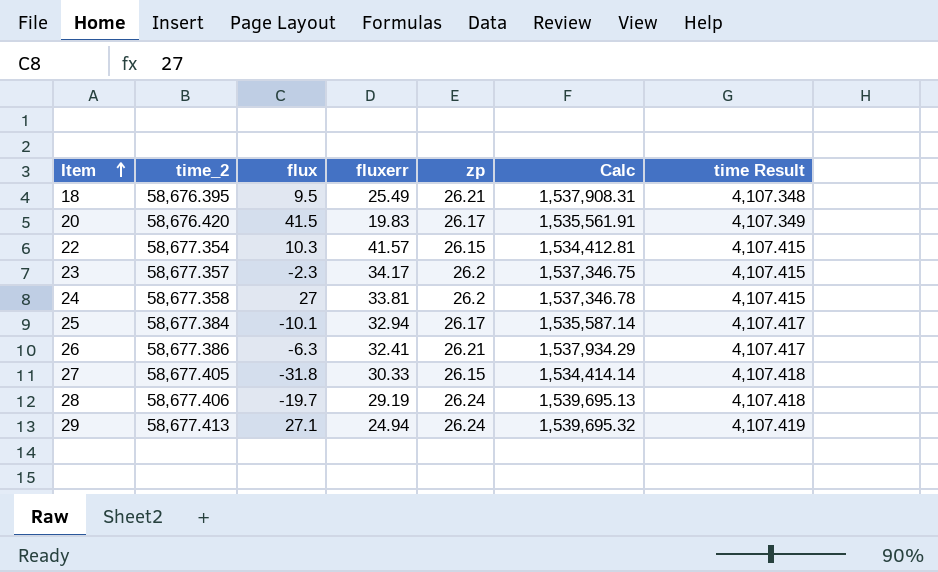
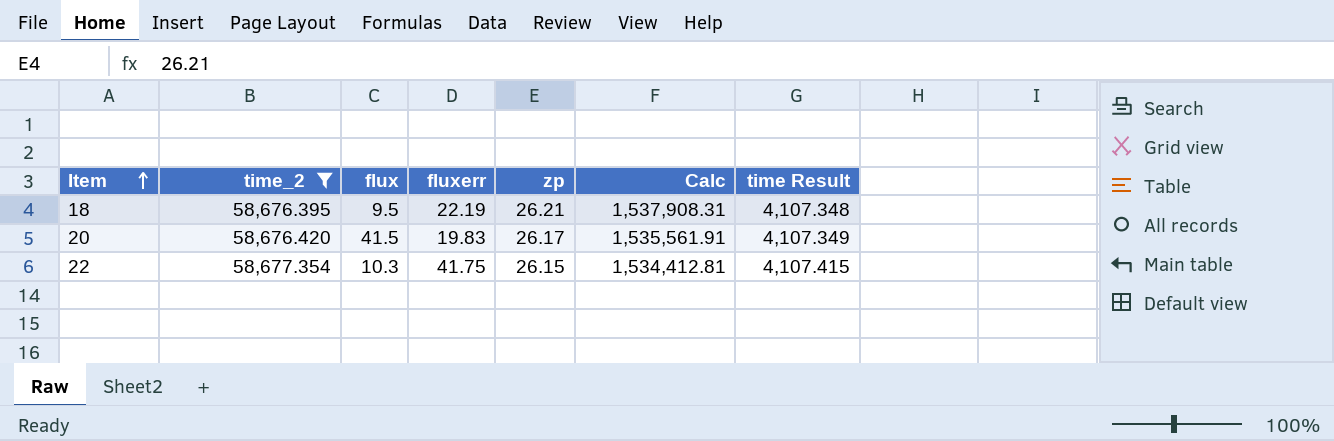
filter: none -> time_2 <= 58,677.354
18 | fluxerr: 25.49 -> 22.19
22 | fluxerr: 41.57 -> 41.75

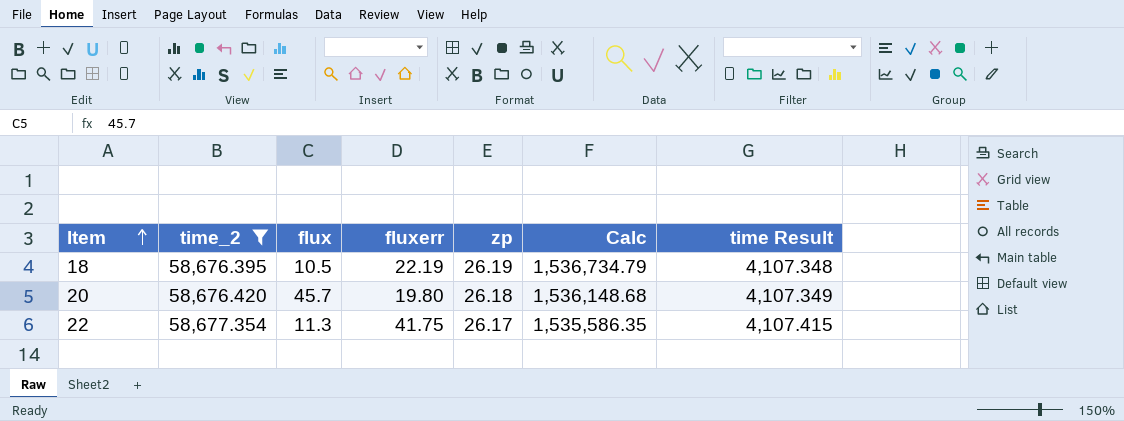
18 | flux: 9.5 -> 10.5
18 | zp: 26.21 -> 26.19
18 | Calc: 1,537,908.31 -> 1,536,734.79
20 | flux: 41.5 -> 45.7
20 | fluxerr: 19.83 -> 19.80
20 | zp: 26.17 -> 26.18
20 | Calc: 1,535,561.91 -> 1,536,148.68
22 | flux: 10.3 -> 11.3
22 | zp: 26.15 -> 26.17
22 | Calc: 1,534,412.81 -> 1,535,586.35

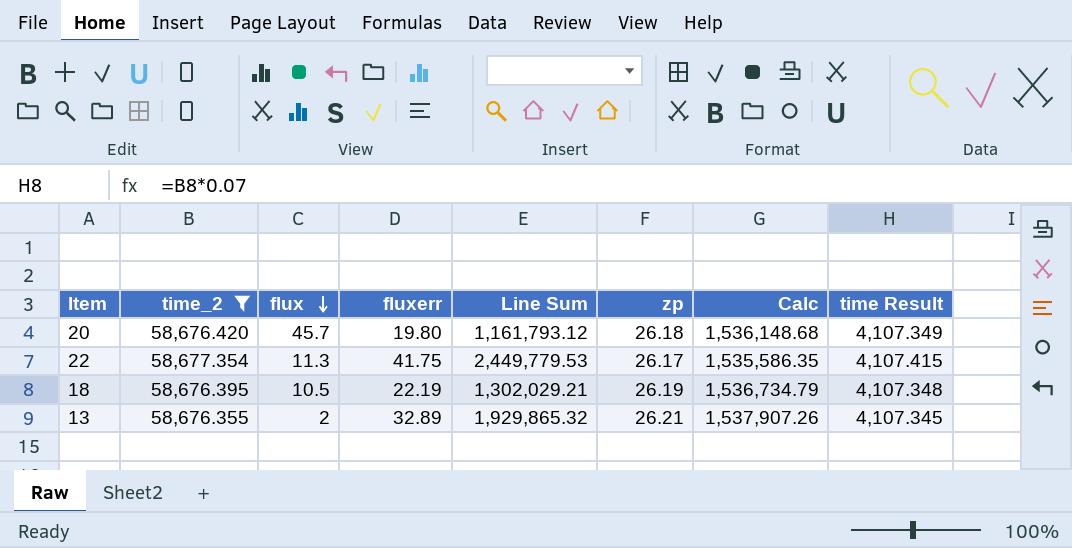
row order: Item ascending -> flux descending
column Line Sum | formula: none -> [time_2] * [fluxerr]
row 13: none -> 58,676.355 | 2 | 32.89 | 1,929,865.32 | 26.21 | 1,537,907.26 | 4,107.345

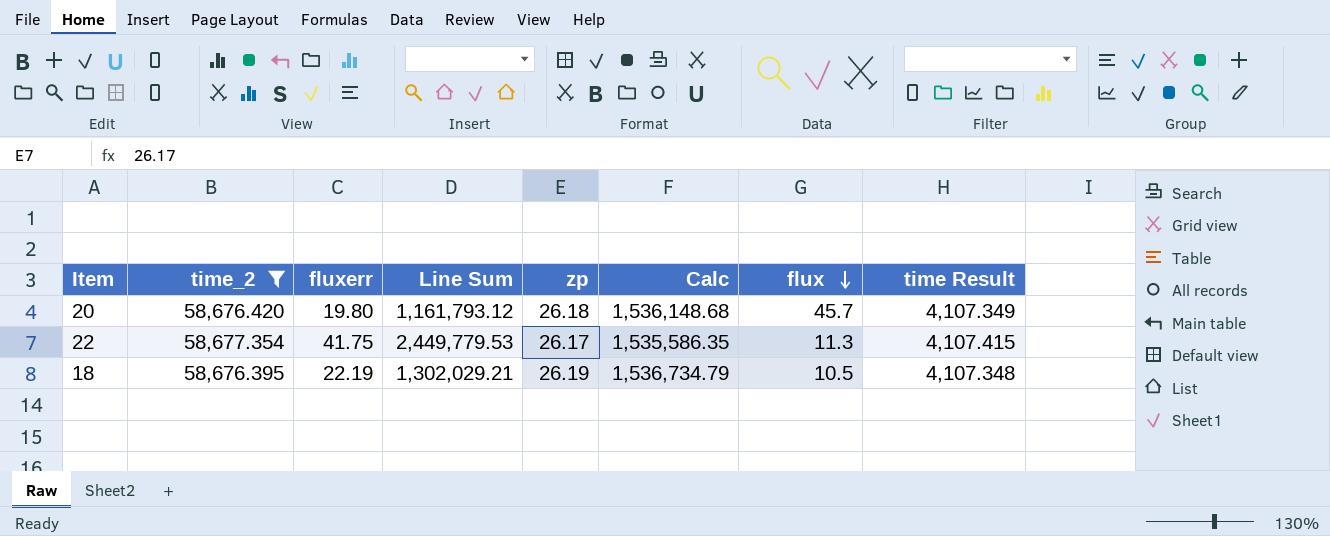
column flux | position: 3 -> 7
row 13: 58,676.355 | 2 | 32.89 | 1,929,865.32 | 26.21 | 1,537,907.26 | 4,107.345 -> none

